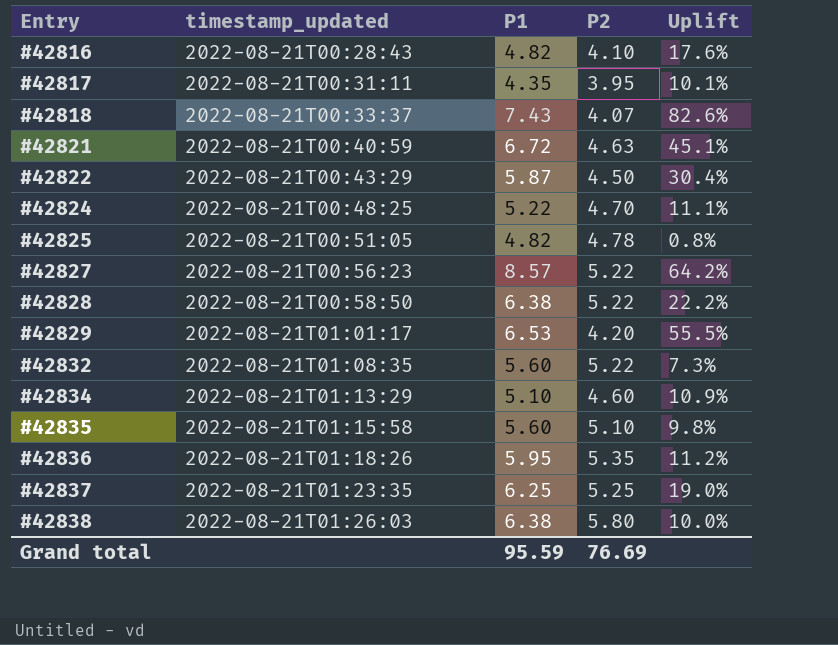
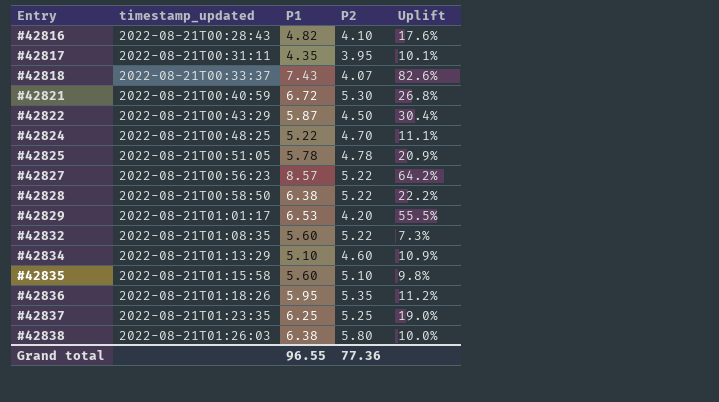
#42821 | P2: 4.63 -> 5.30
#42821 | Uplift: 45.1% -> 26.8%
#42825 | P1: 4.82 -> 5.78
#42825 | Uplift: 0.8% -> 20.9%
Grand total | P1: 95.59 -> 96.55
Grand total | P2: 76.69 -> 77.36

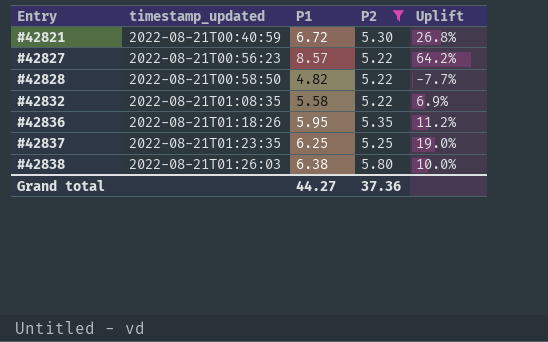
filter: none -> P2 >= 5.22
#42828 | P1: 6.38 -> 4.82
#42828 | Uplift: 22.2% -> -7.7%
#42832 | P1: 5.60 -> 5.58
#42832 | Uplift: 7.3% -> 6.9%
Grand total | P1: 96.55 -> 44.27
Grand total | P2: 77.36 -> 37.36

